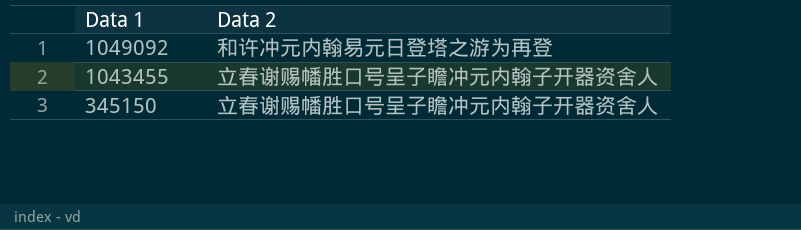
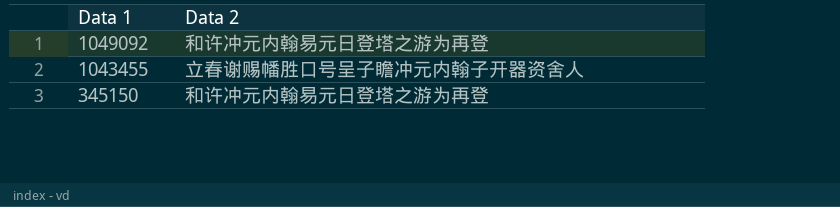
345150 | Data 2: 立春谢赐幡胜口号呈子瞻冲元内翰子开器资舍人 -> 和许冲元内翰易元日登塔之游为再登

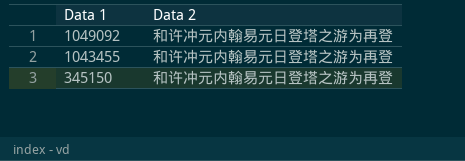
1043455 | Data 2: 立春谢赐幡胜口号呈子瞻冲元内翰子开器资舍人 -> 和许冲元内翰易元日登塔之游为再登

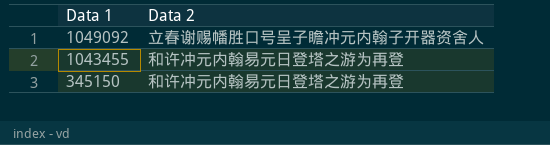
1049092 | Data 2: 和许冲元内翰易元日登塔之游为再登 -> 立春谢赐幡胜口号呈子瞻冲元内翰子开器资舍人

